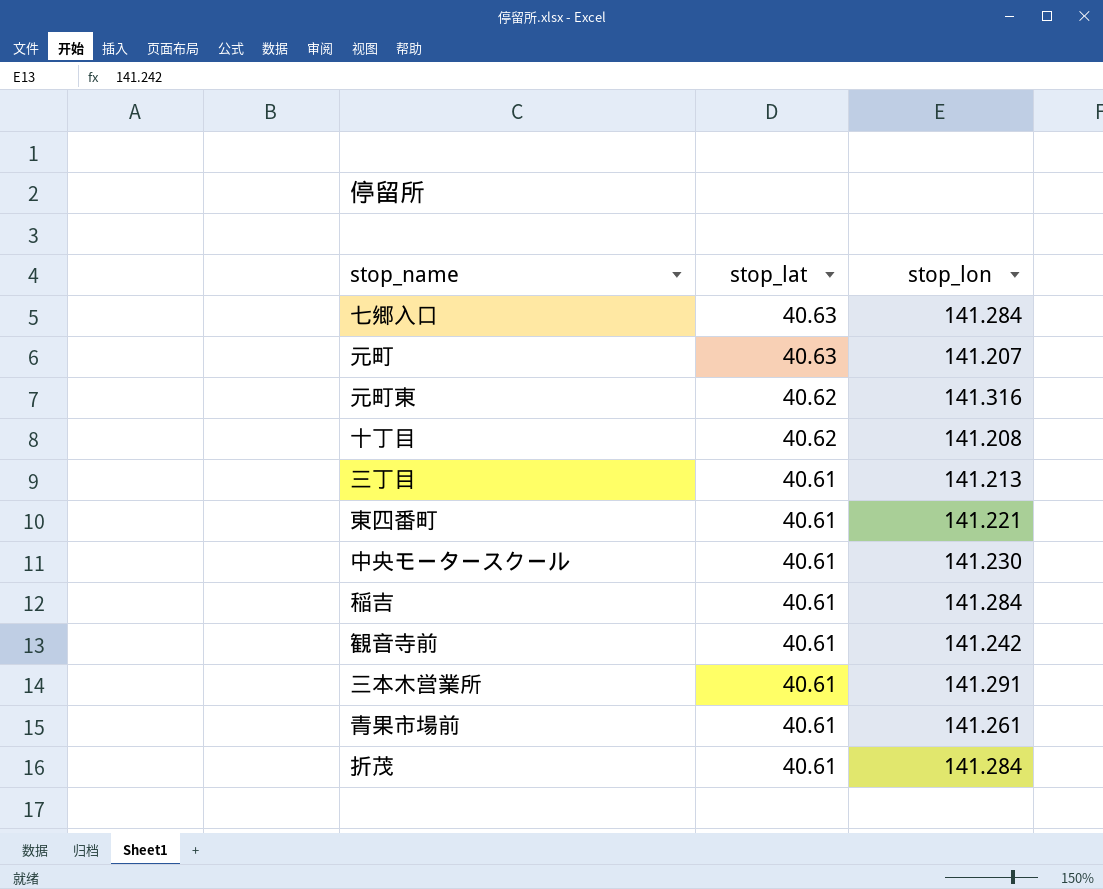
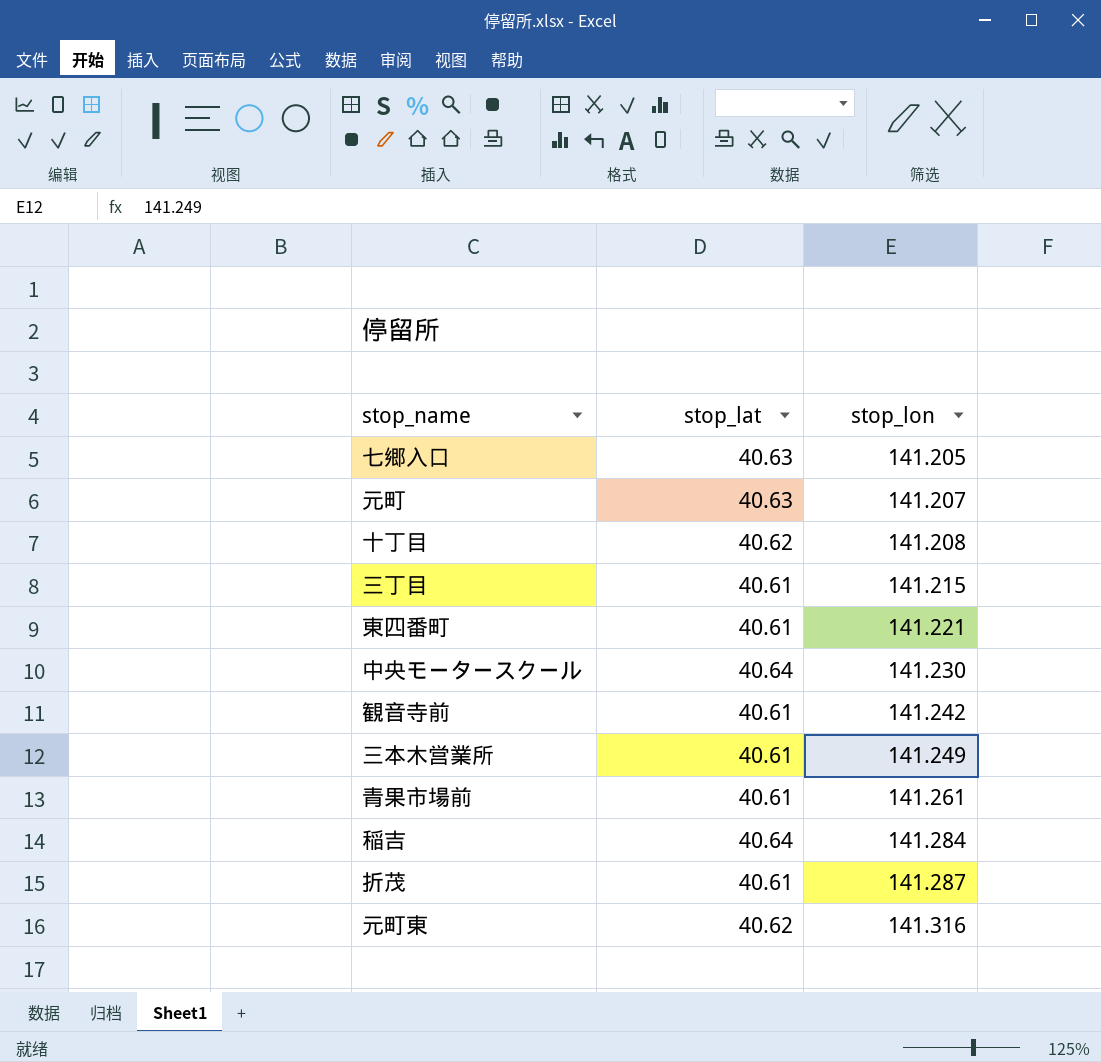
row order: stop_lat descending -> stop_lon ascending
七郷入口 | stop_lon: 141.284 -> 141.205
三丁目 | stop_lon: 141.213 -> 141.215
中央モータースクール | stop_lat: 40.61 -> 40.64
三本木営業所 | stop_lon: 141.291 -> 141.249
稲吉 | stop_lat: 40.61 -> 40.64
折茂 | stop_lon: 141.284 -> 141.287

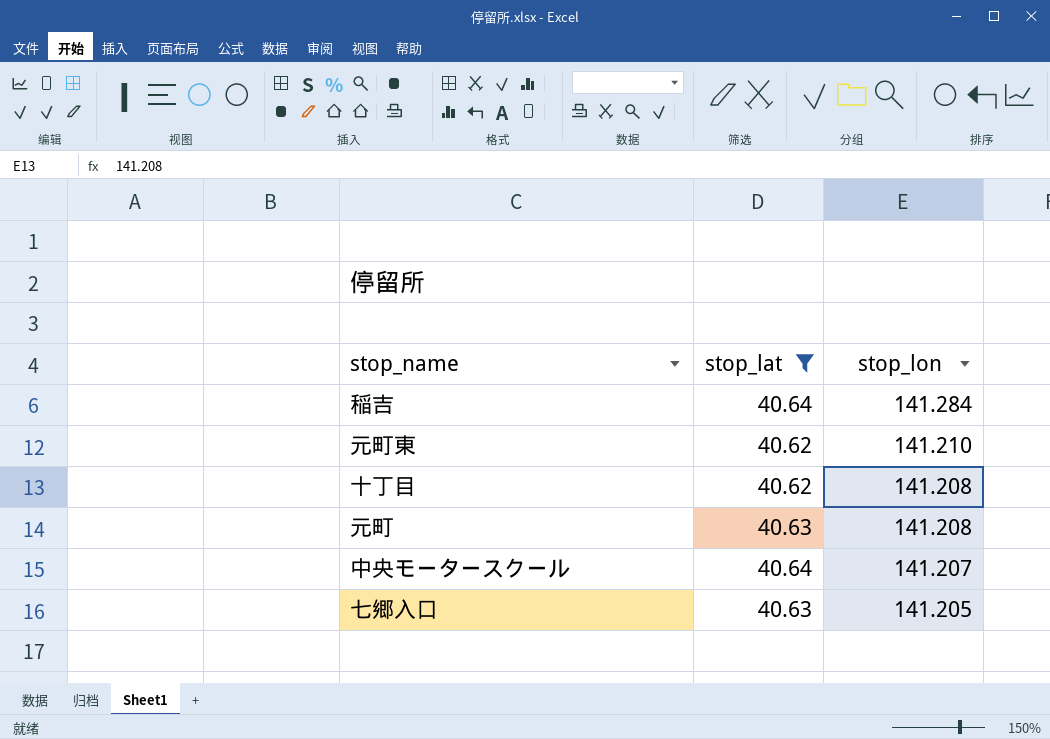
filter: none -> stop_lat != 40.61
row order: stop_lon ascending -> stop_lon descending
元町東 | stop_lon: 141.316 -> 141.210
元町 | stop_lon: 141.207 -> 141.208
中央モータースクール | stop_lon: 141.230 -> 141.207

